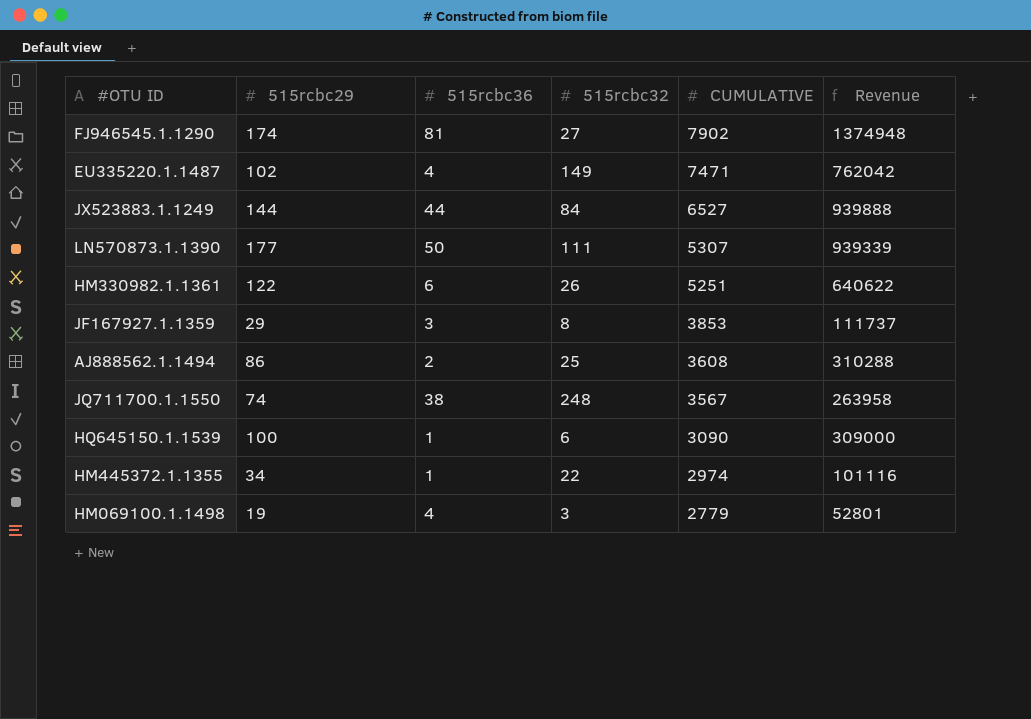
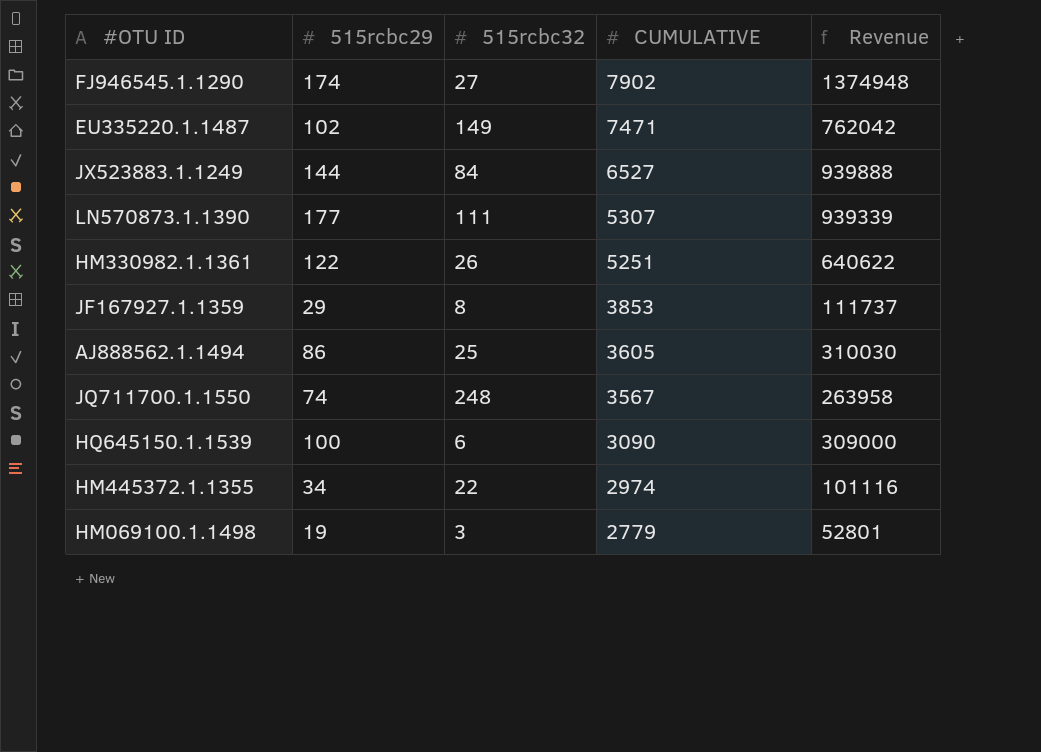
column 515rcbc36 | position: 3 -> none
AJ888562.1.1494 | CUMULATIVE: 3608 -> 3605
AJ888562.1.1494 | Revenue: 310288 -> 310030

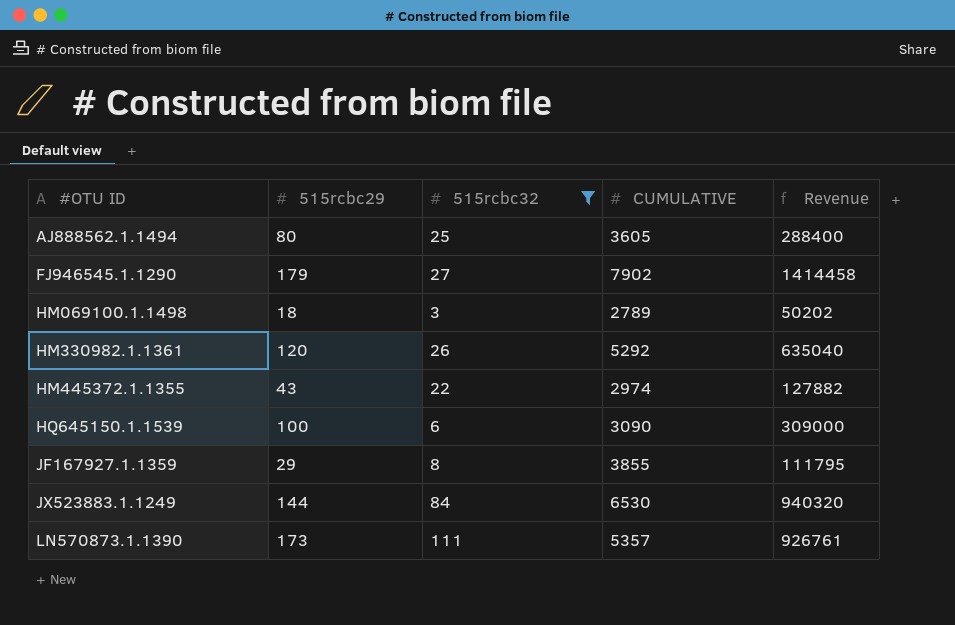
filter: none -> 515rcbc32 <= 111
row order: CUMULATIVE descending -> #OTU ID ascending
AJ888562.1.1494 | 515rcbc29: 86 -> 80
AJ888562.1.1494 | Revenue: 310030 -> 288400
FJ946545.1.1290 | 515rcbc29: 174 -> 179
FJ946545.1.1290 | Revenue: 1374948 -> 1414458
HM069100.1.1498 | 515rcbc29: 19 -> 18
HM069100.1.1498 | CUMULATIVE: 2779 -> 2789
HM069100.1.1498 | Revenue: 52801 -> 50202
HM330982.1.1361 | 515rcbc29: 122 -> 120
HM330982.1.1361 | CUMULATIVE: 5251 -> 5292
HM330982.1.1361 | Revenue: 640622 -> 635040
HM445372.1.1355 | 515rcbc29: 34 -> 43
HM445372.1.1355 | Revenue: 101116 -> 127882
JF167927.1.1359 | CUMULATIVE: 3853 -> 3855
JF167927.1.1359 | Revenue: 111737 -> 111795
JX523883.1.1249 | CUMULATIVE: 6527 -> 6530
JX523883.1.1249 | Revenue: 939888 -> 940320
LN570873.1.1390 | 515rcbc29: 177 -> 173
LN570873.1.1390 | CUMULATIVE: 5307 -> 5357
LN570873.1.1390 | Revenue: 939339 -> 926761

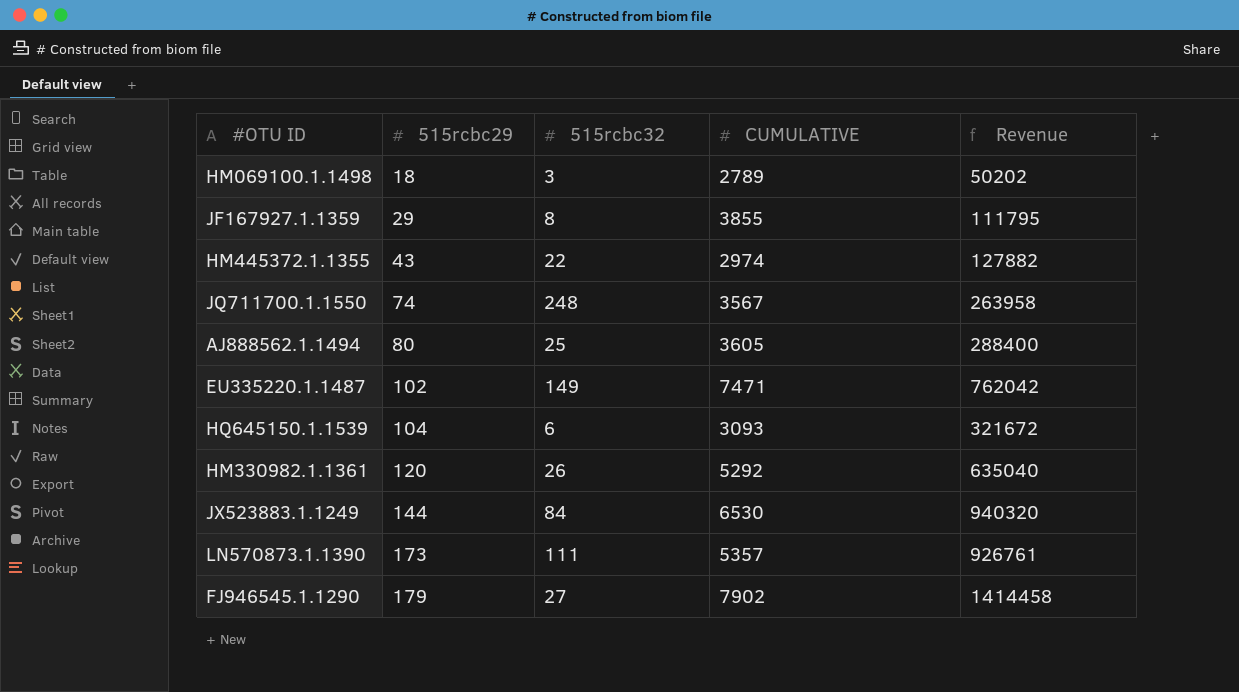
filter: 515rcbc32 <= 111 -> none
row order: #OTU ID ascending -> 515rcbc29 ascending
HQ645150.1.1539 | 515rcbc29: 100 -> 104
HQ645150.1.1539 | CUMULATIVE: 3090 -> 3093
HQ645150.1.1539 | Revenue: 309000 -> 321672

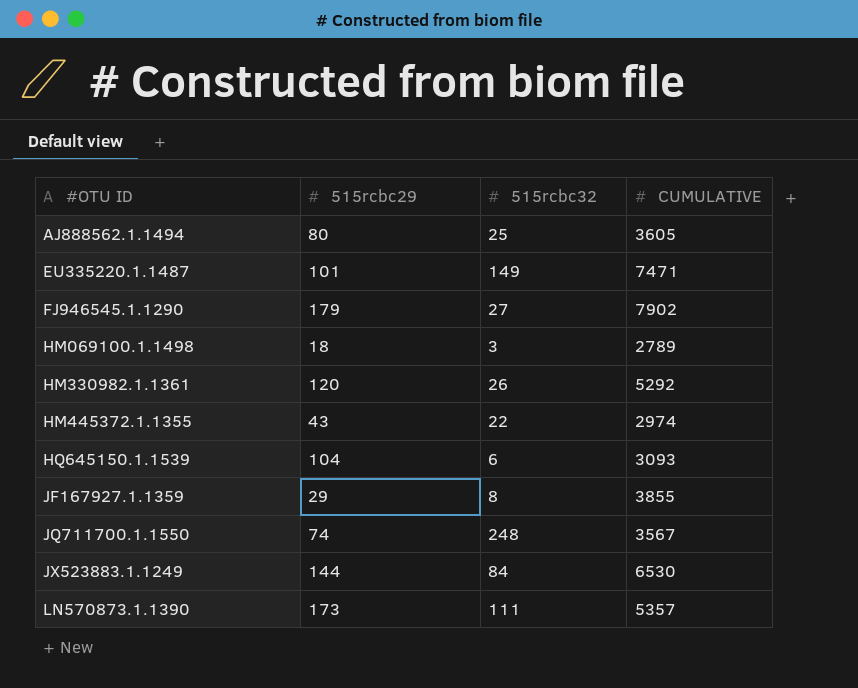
row order: 515rcbc29 ascending -> #OTU ID ascending
column Revenue | formula: [515rcbc29] * [CUMULATIVE] -> none
EU335220.1.1487 | 515rcbc29: 102 -> 101

